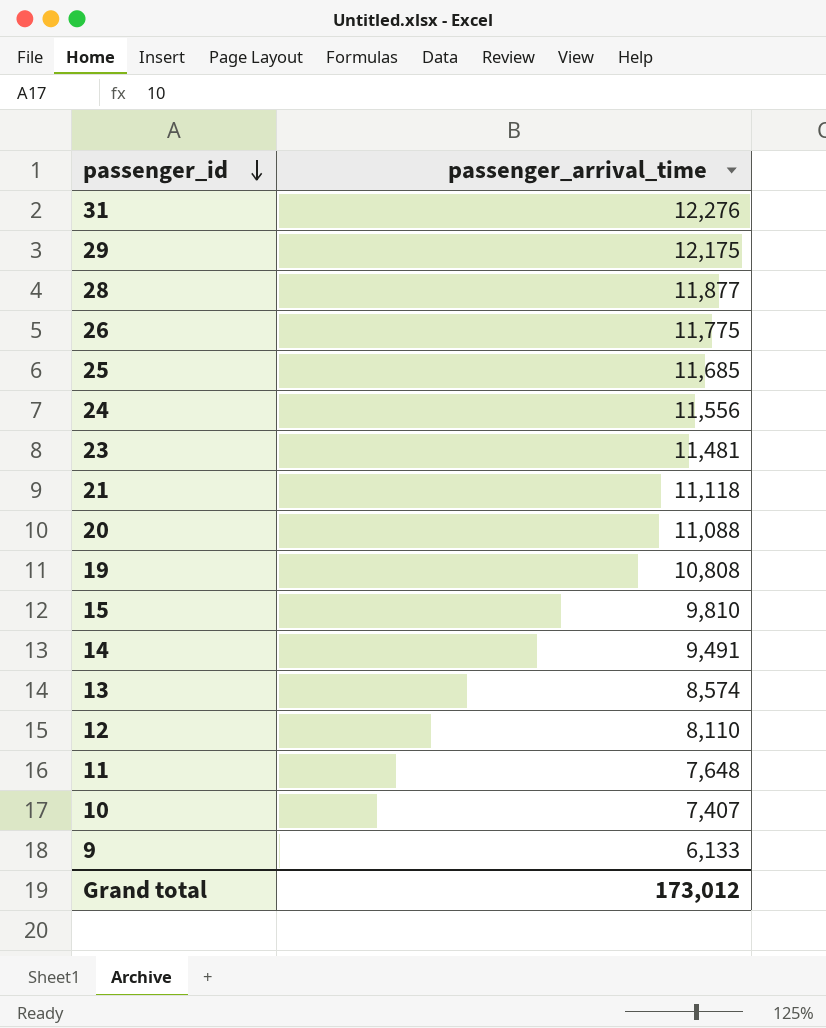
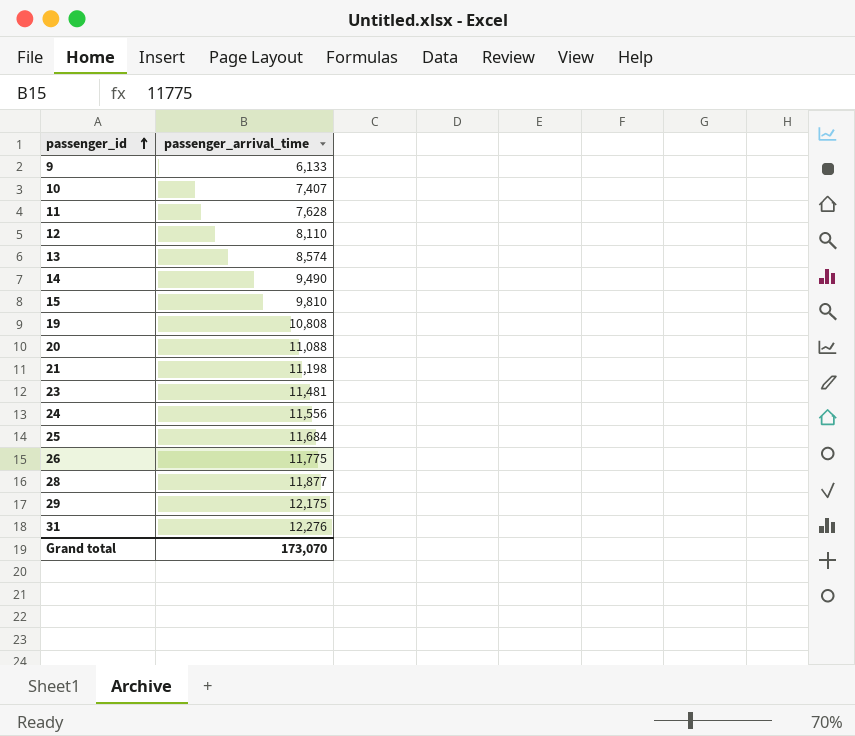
row order: passenger_id descending -> passenger_id ascending
11 | passenger_arrival_time: 7,648 -> 7,628
14 | passenger_arrival_time: 9,491 -> 9,490
21 | passenger_arrival_time: 11,118 -> 11,198
25 | passenger_arrival_time: 11,685 -> 11,684
Grand total | passenger_arrival_time: 173,012 -> 173,070

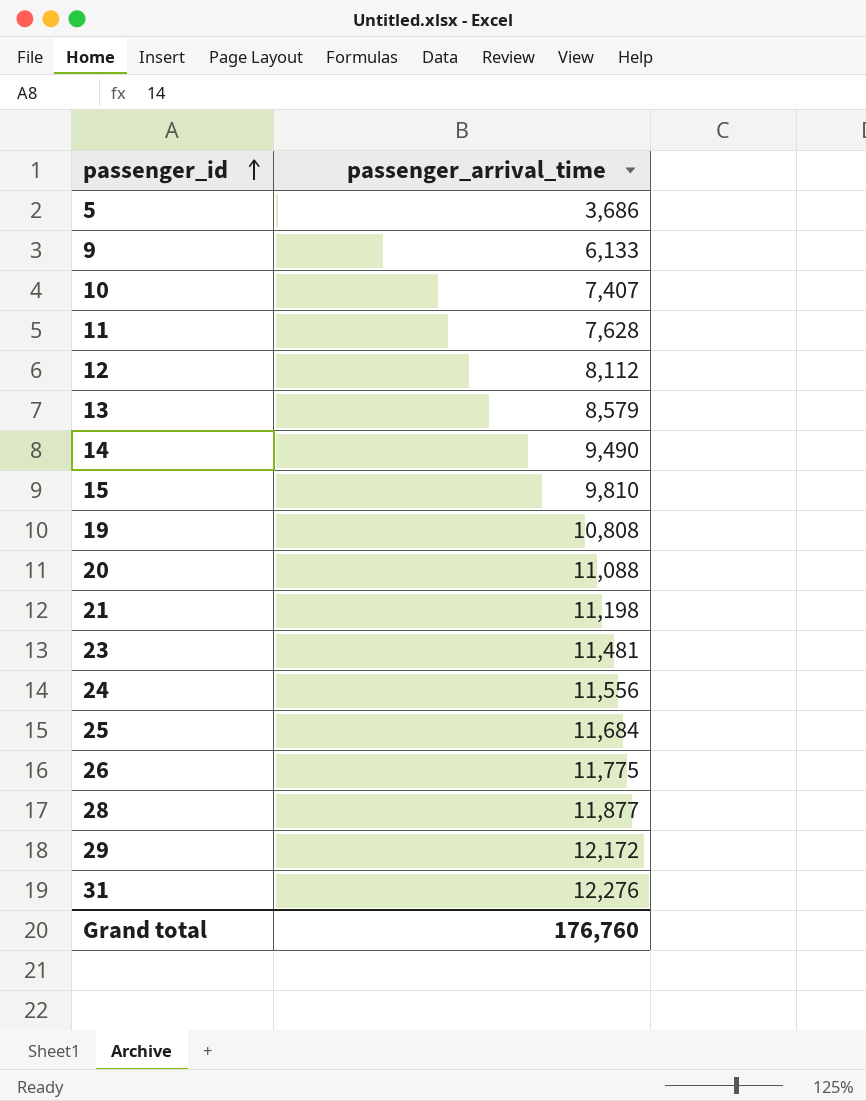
row 5: none -> 3,686
12 | passenger_arrival_time: 8,110 -> 8,112
13 | passenger_arrival_time: 8,574 -> 8,579
29 | passenger_arrival_time: 12,175 -> 12,172
Grand total | passenger_arrival_time: 173,070 -> 176,760

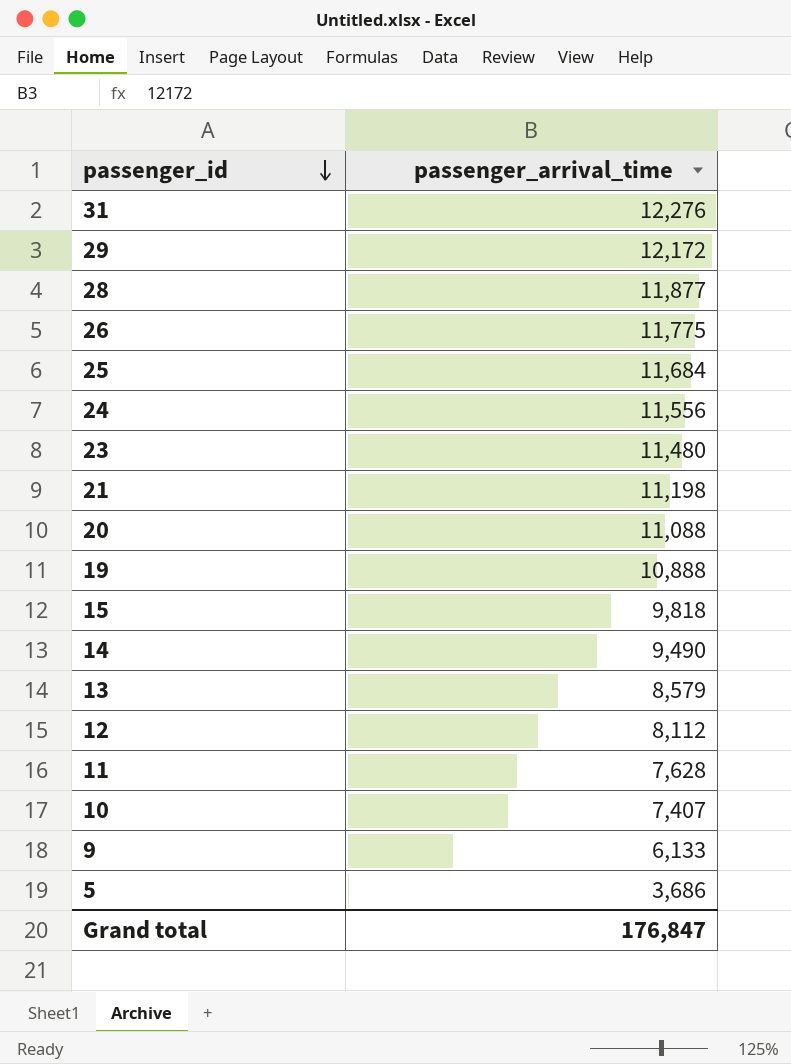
row order: passenger_id ascending -> passenger_id descending
23 | passenger_arrival_time: 11,481 -> 11,480
19 | passenger_arrival_time: 10,808 -> 10,888
15 | passenger_arrival_time: 9,810 -> 9,818
Grand total | passenger_arrival_time: 176,760 -> 176,847

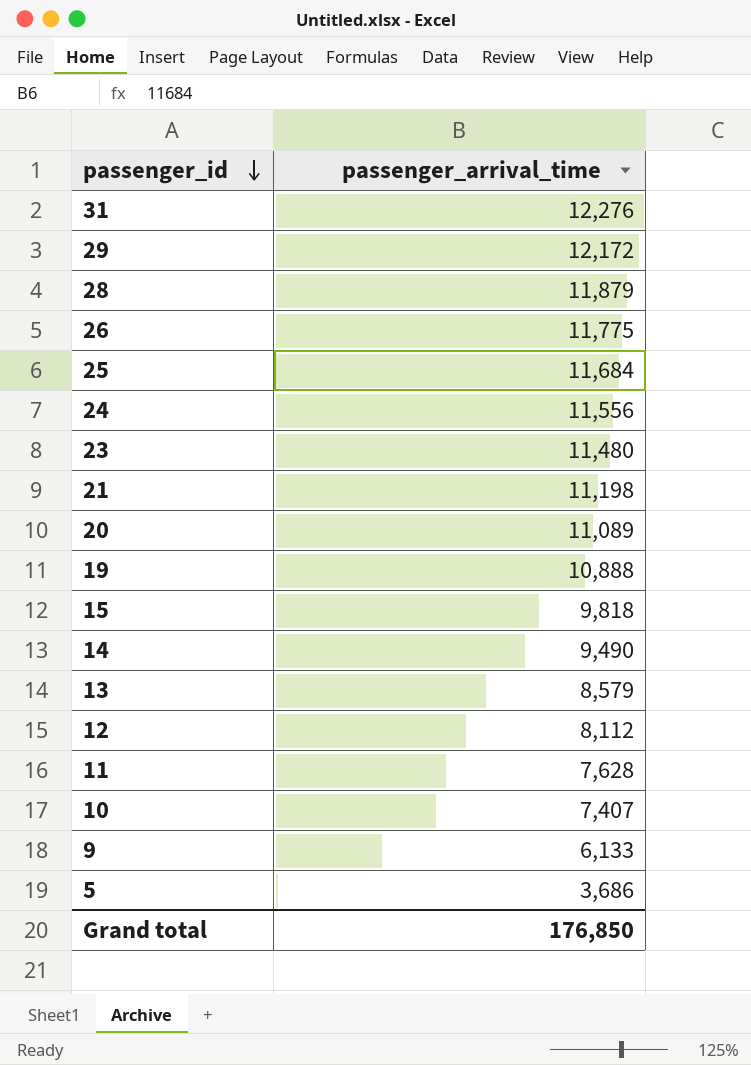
28 | passenger_arrival_time: 11,877 -> 11,879
20 | passenger_arrival_time: 11,088 -> 11,089
Grand total | passenger_arrival_time: 176,847 -> 176,850

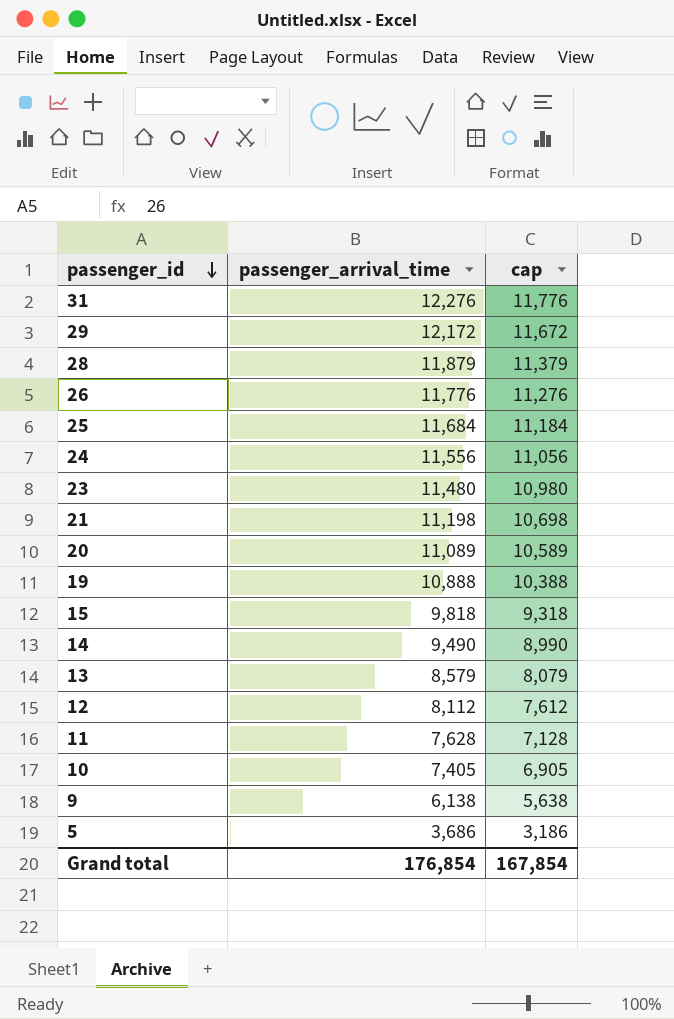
column cap | formula: none -> [passenger_arrival_time] - 500
26 | passenger_arrival_time: 11,775 -> 11,776
10 | passenger_arrival_time: 7,407 -> 7,405
9 | passenger_arrival_time: 6,133 -> 6,138
Grand total | passenger_arrival_time: 176,850 -> 176,854

